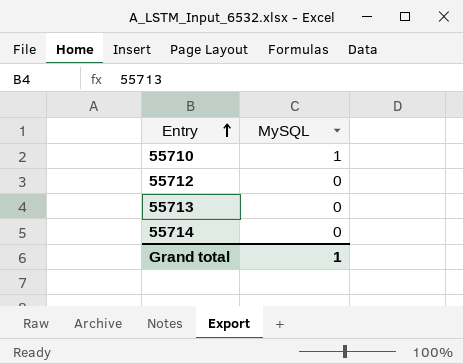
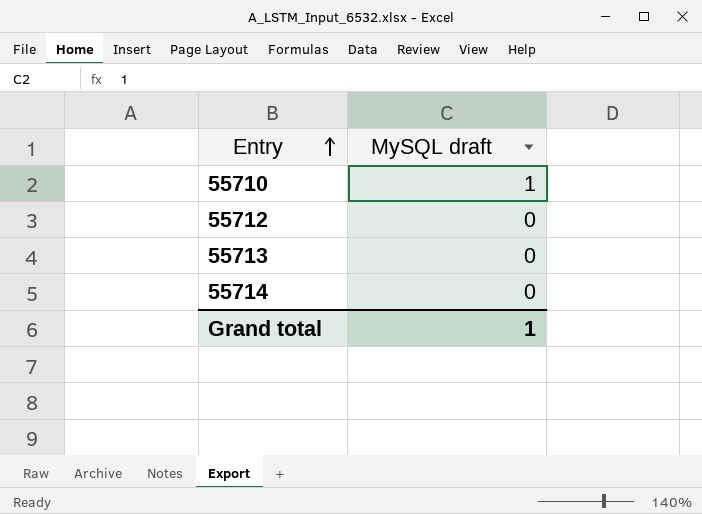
column name: MySQL -> MySQL draft

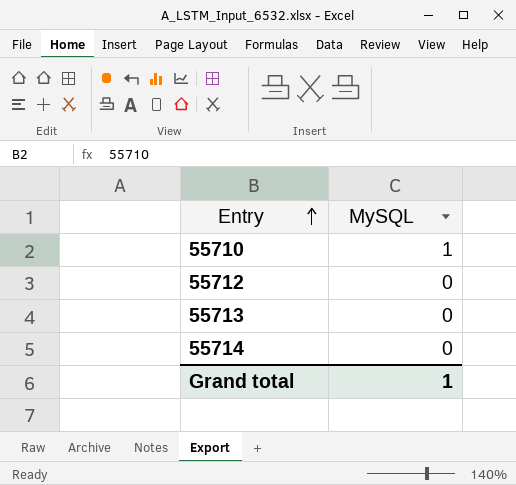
column name: MySQL draft -> MySQL

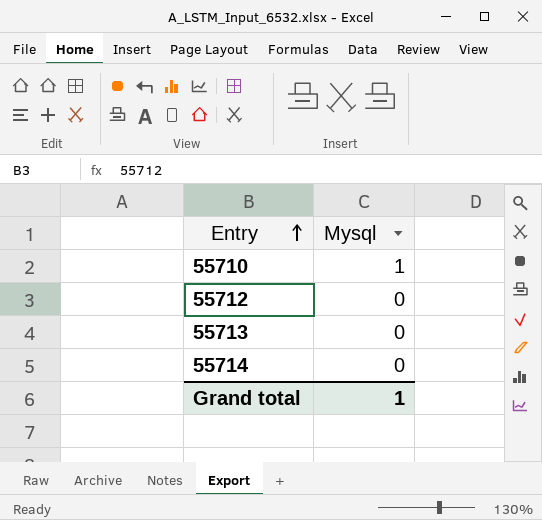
column name: MySQL -> Mysql

